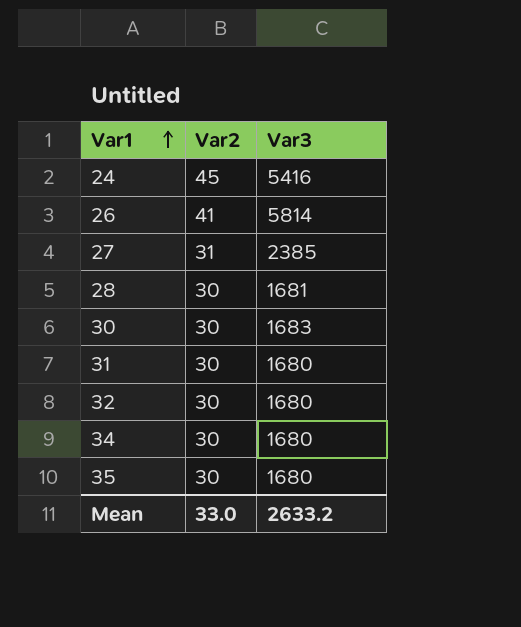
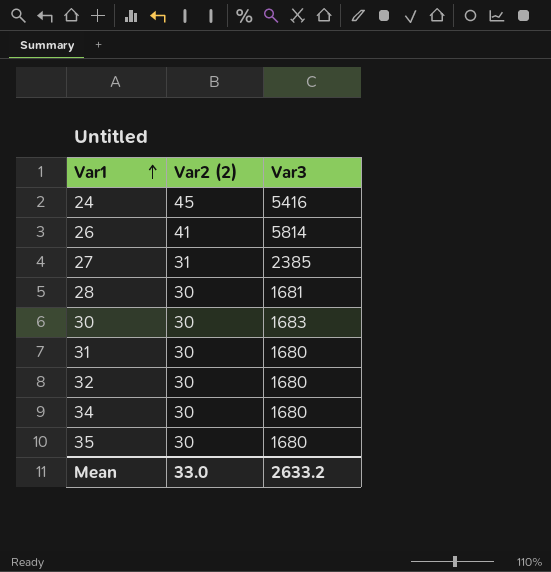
column name: Var2 -> Var2 (2)

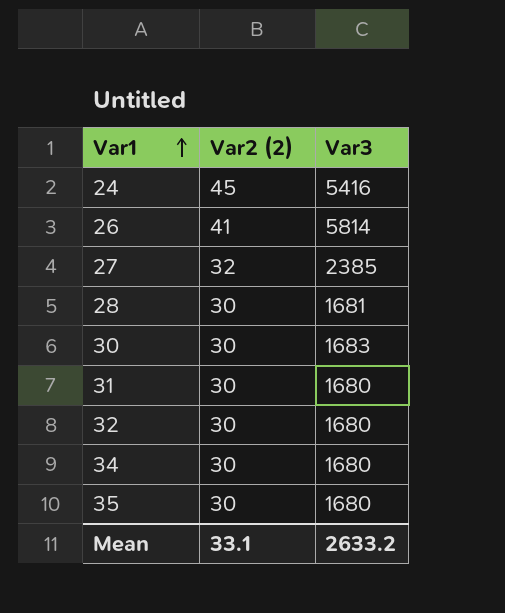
27 | Var2 (2): 31 -> 32
Mean | Var2 (2): 33.0 -> 33.1

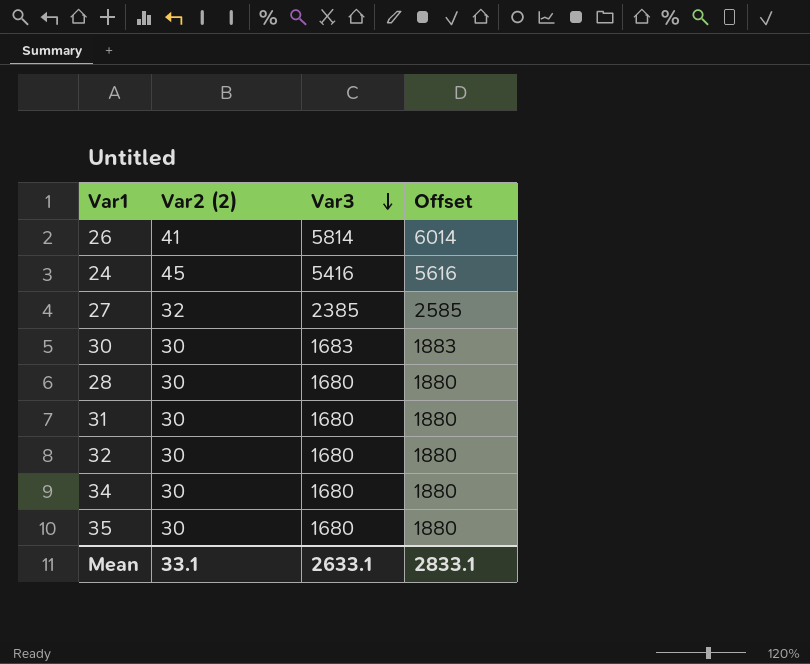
row order: Var1 ascending -> Var3 descending
column Offset | formula: none -> [Var3] + 200
28 | Var3: 1681 -> 1680
Mean | Var3: 2633.2 -> 2633.1

